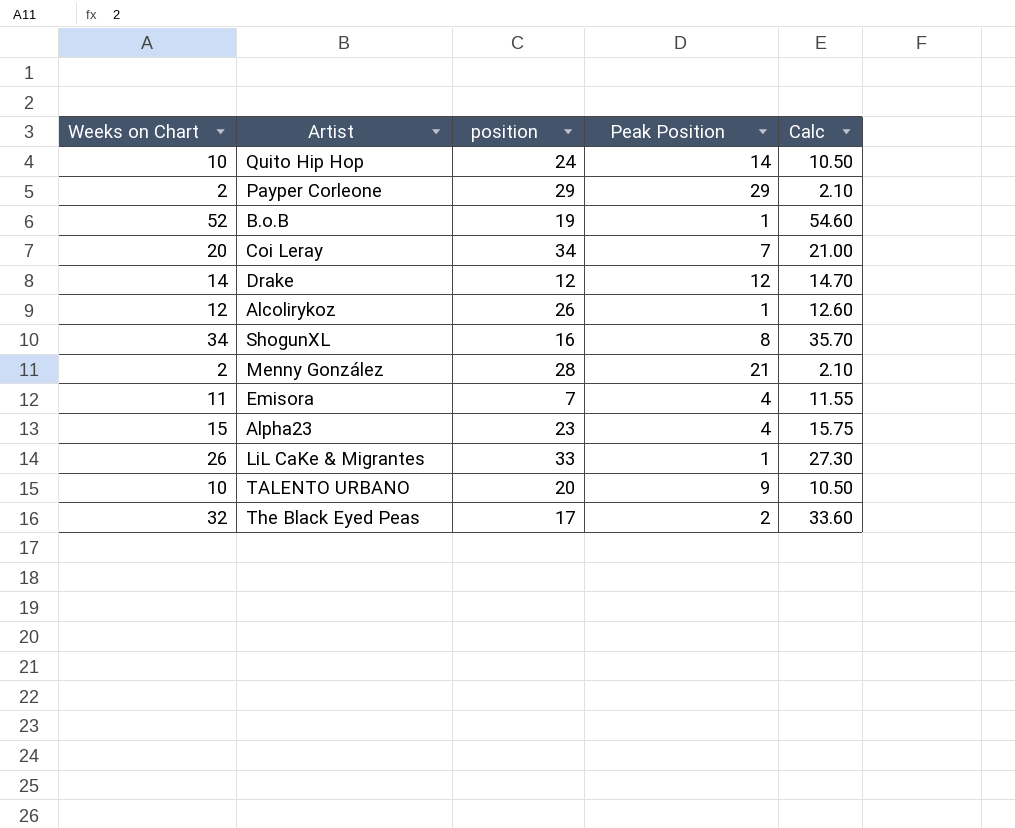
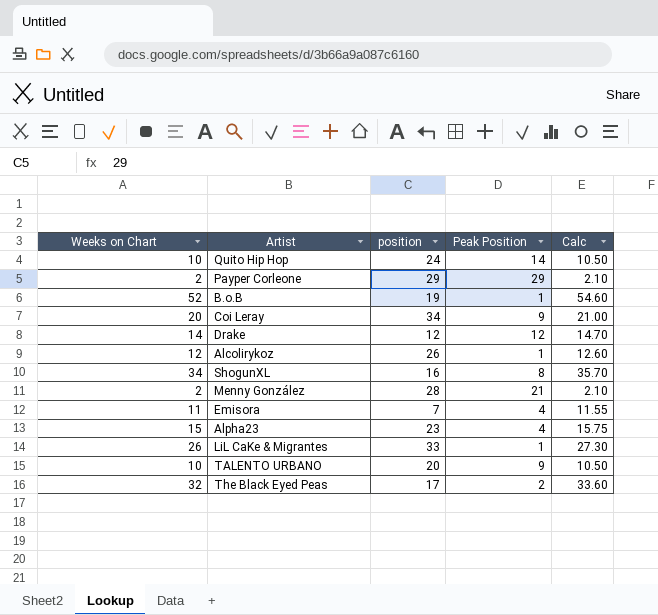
Coi Leray | Peak Position: 7 -> 9

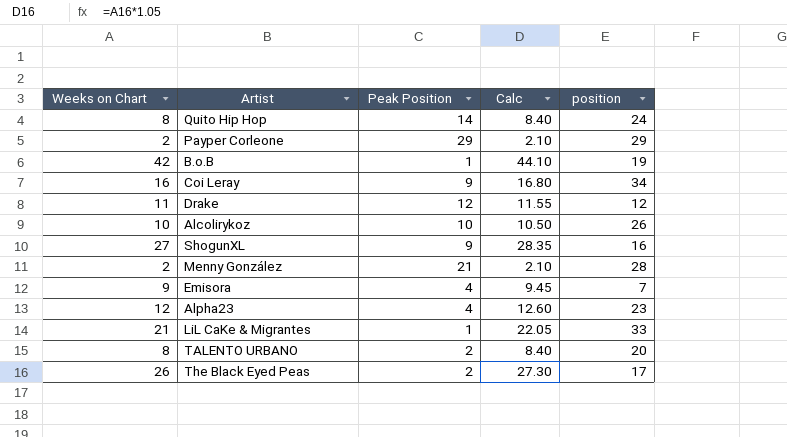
column position | position: 3 -> 5
Quito Hip Hop | Weeks on Chart: 10 -> 8
Quito Hip Hop | Calc: 10.50 -> 8.40
B.o.B | Weeks on Chart: 52 -> 42
B.o.B | Calc: 54.60 -> 44.10
Coi Leray | Weeks on Chart: 20 -> 16
Coi Leray | Calc: 21.00 -> 16.80
Drake | Weeks on Chart: 14 -> 11
Drake | Calc: 14.70 -> 11.55
Alcolirykoz | Weeks on Chart: 12 -> 10
Alcolirykoz | Peak Position: 1 -> 10
Alcolirykoz | Calc: 12.60 -> 10.50
ShogunXL | Weeks on Chart: 34 -> 27
ShogunXL | Peak Position: 8 -> 9
ShogunXL | Calc: 35.70 -> 28.35
Emisora | Weeks on Chart: 11 -> 9
Emisora | Calc: 11.55 -> 9.45
Alpha23 | Weeks on Chart: 15 -> 12
Alpha23 | Calc: 15.75 -> 12.60
LiL CaKe & Migrantes | Weeks on Chart: 26 -> 21
LiL CaKe & Migrantes | Calc: 27.30 -> 22.05
TALENTO URBANO | Weeks on Chart: 10 -> 8
TALENTO URBANO | Peak Position: 9 -> 2
TALENTO URBANO | Calc: 10.50 -> 8.40
The Black Eyed Peas | Weeks on Chart: 32 -> 26
The Black Eyed Peas | Calc: 33.60 -> 27.30

